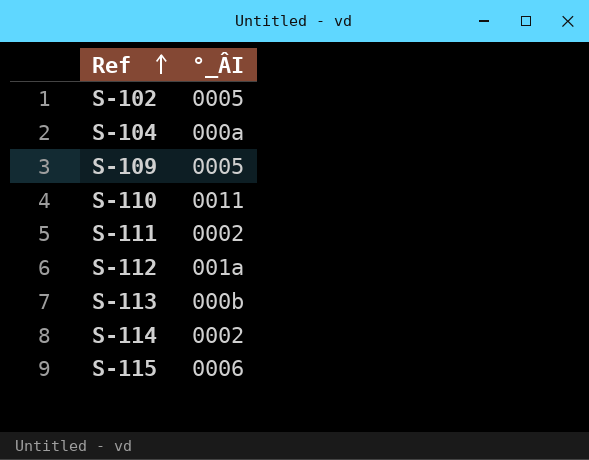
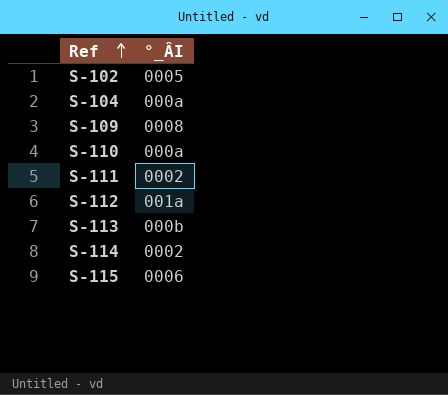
S-109 | °_ÂI: 0005 -> 0008
S-110 | °_ÂI: 0011 -> 000a

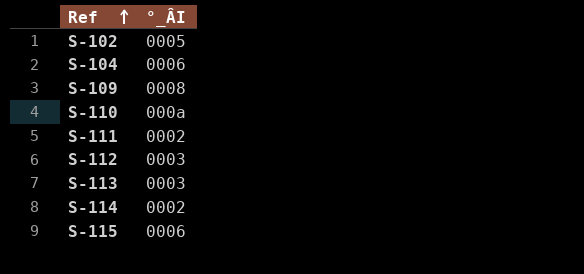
S-104 | °_ÂI: 000a -> 0006
S-112 | °_ÂI: 001a -> 0003
S-113 | °_ÂI: 000b -> 0003

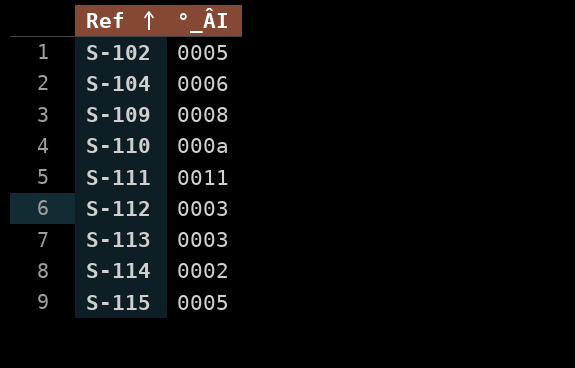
S-111 | °_ÂI: 0002 -> 0011
S-115 | °_ÂI: 0006 -> 0005

